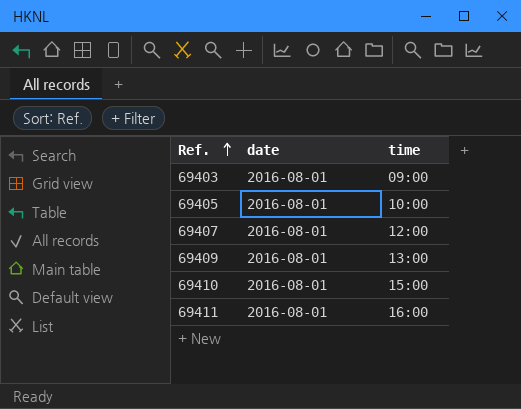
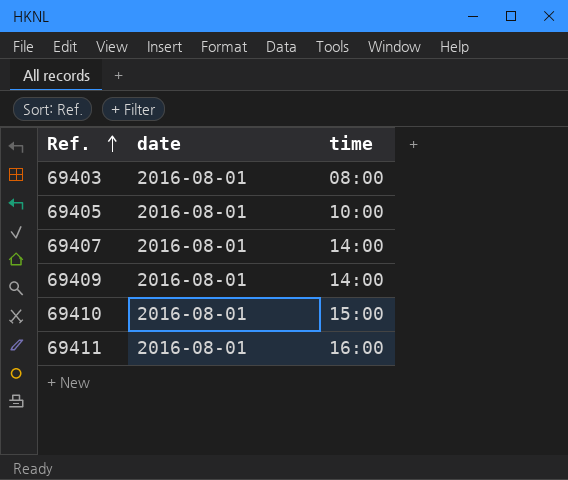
69403 | time: 09:00 -> 08:00
69407 | time: 12:00 -> 14:00
69409 | time: 13:00 -> 14:00

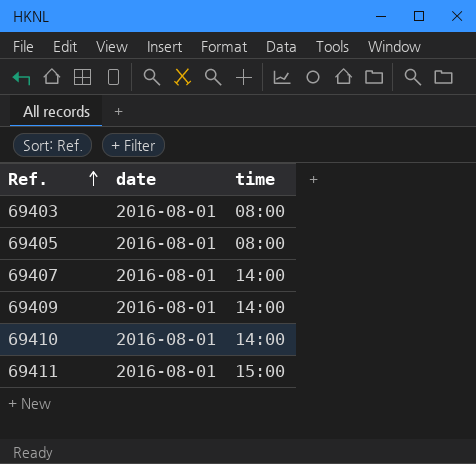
69405 | time: 10:00 -> 08:00
69410 | time: 15:00 -> 14:00
69411 | time: 16:00 -> 15:00

